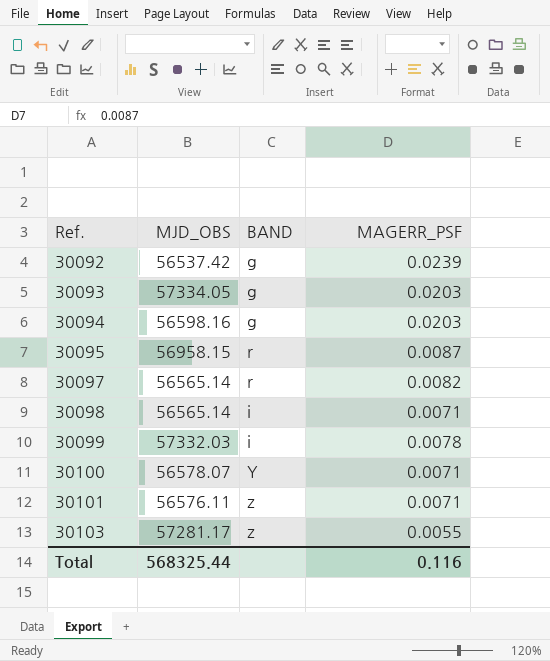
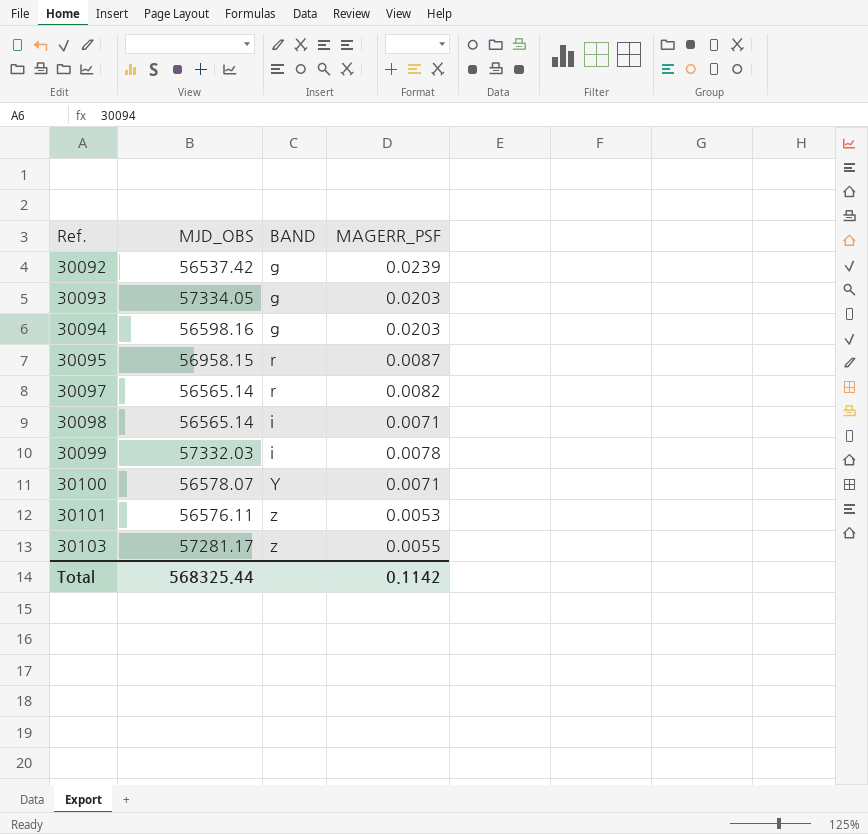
30101 | MAGERR_PSF: 0.0071 -> 0.0053
Total | MAGERR_PSF: 0.116 -> 0.1142

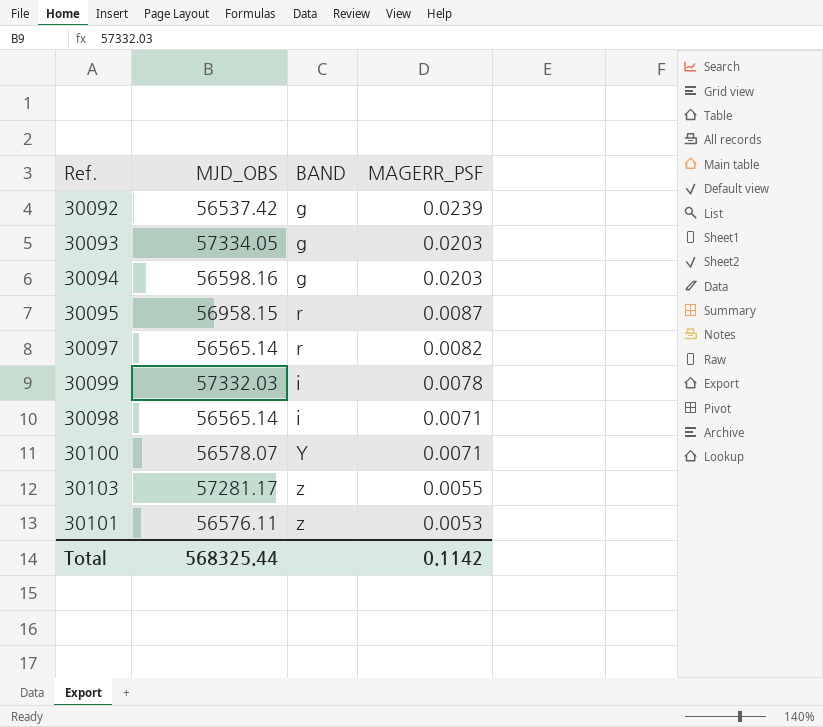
row order: Ref. ascending -> MAGERR_PSF descending

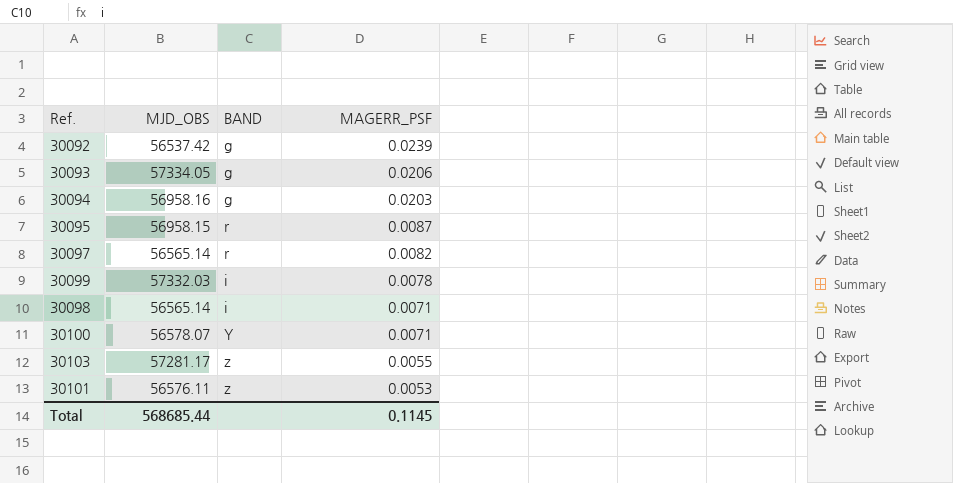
30093 | MAGERR_PSF: 0.0203 -> 0.0206
30094 | MJD_OBS: 56598.16 -> 56958.16
Total | MJD_OBS: 568325.44 -> 568685.44
Total | MAGERR_PSF: 0.1142 -> 0.1145

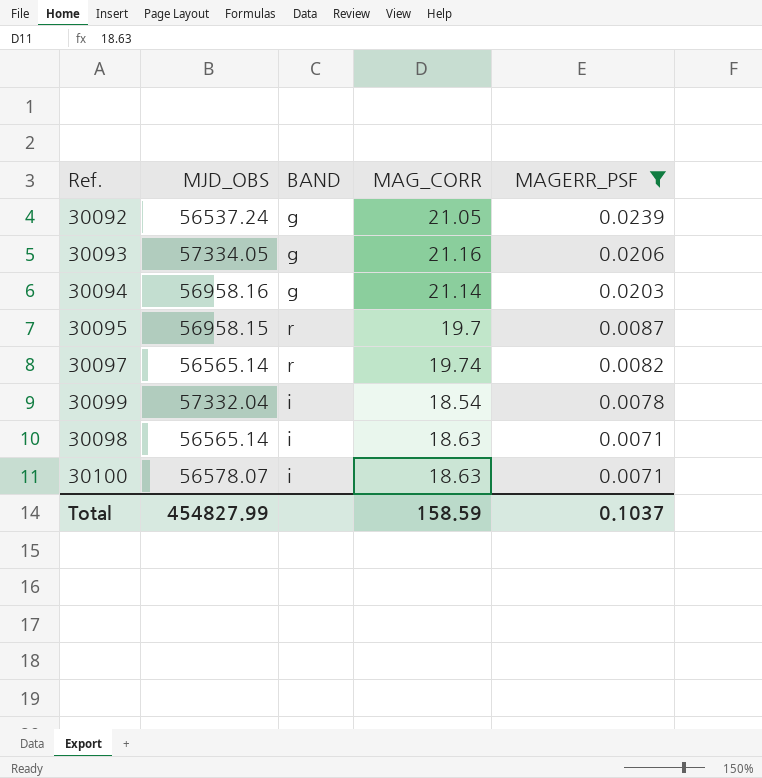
filter: none -> MAGERR_PSF >= 0.0071
column MAG_CORR | position: none -> 4
30092 | MJD_OBS: 56537.42 -> 56537.24
30099 | MJD_OBS: 57332.03 -> 57332.04
30100 | BAND: Y -> i
Total | MJD_OBS: 568685.44 -> 454827.99
Total | MAGERR_PSF: 0.1145 -> 0.1037

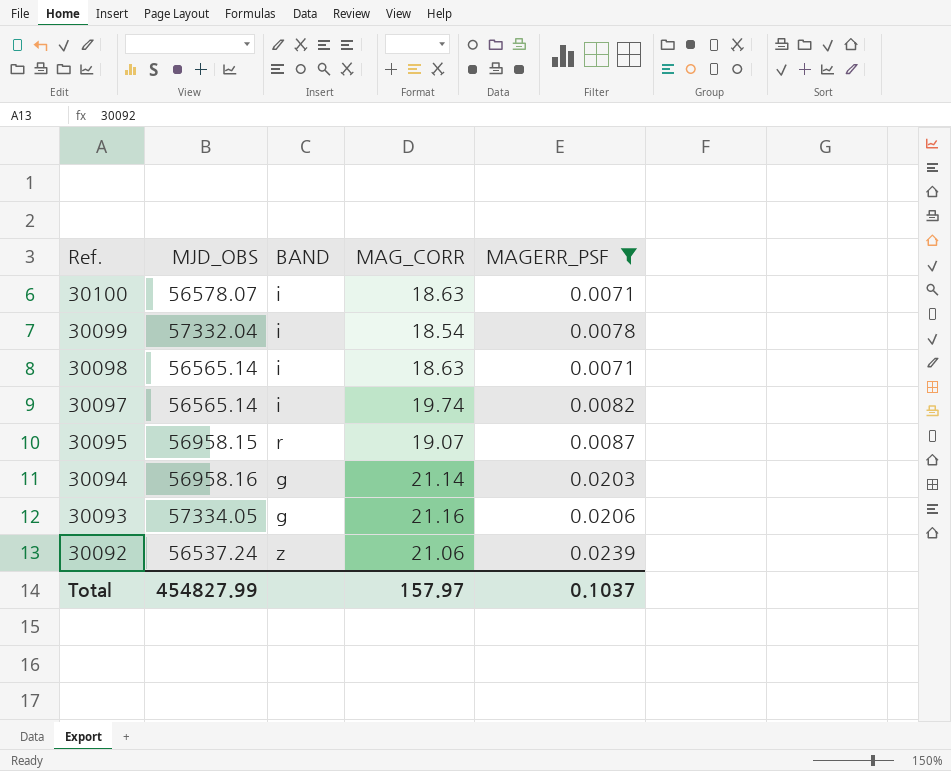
row order: MAGERR_PSF descending -> Ref. descending
30097 | BAND: r -> i
30095 | MAG_CORR: 19.7 -> 19.07
30092 | BAND: g -> z
30092 | MAG_CORR: 21.05 -> 21.06
Total | MAG_CORR: 158.59 -> 157.97

